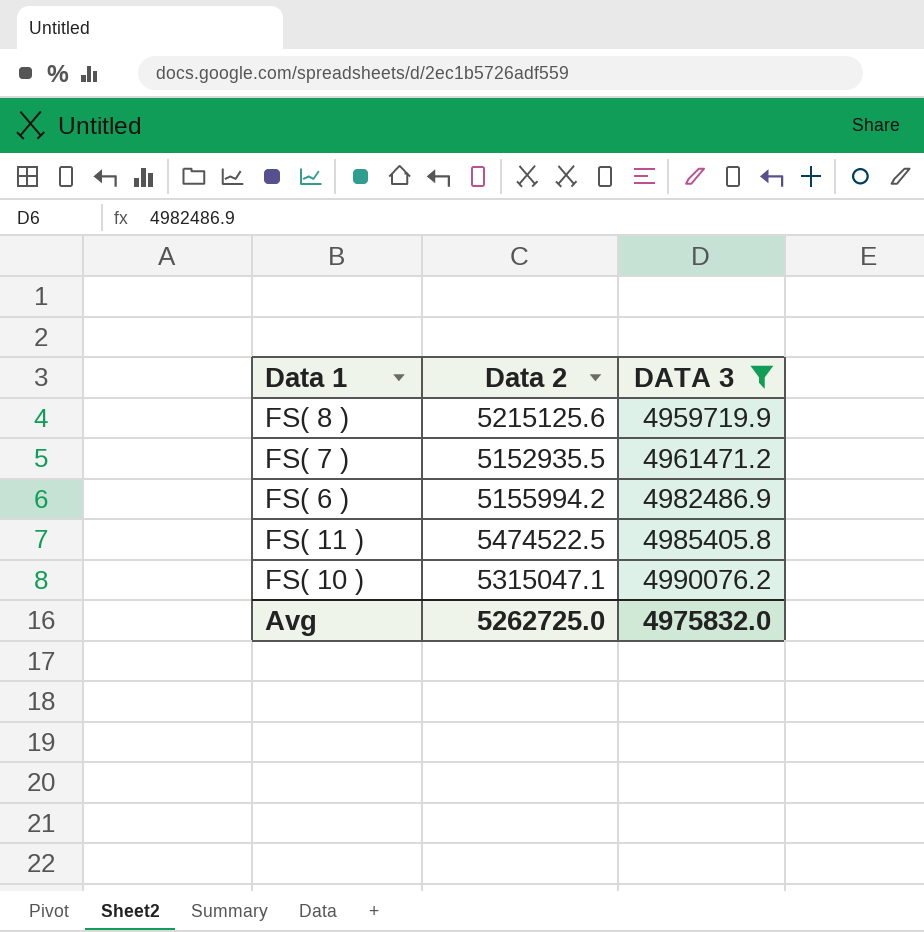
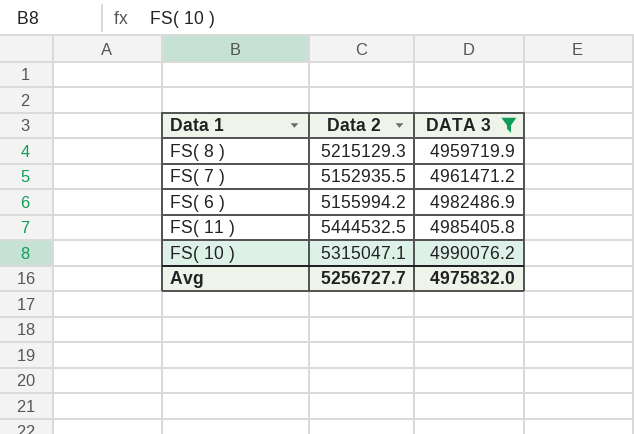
FS( 8 ) | Data 2: 5215125.6 -> 5215129.3
FS( 11 ) | Data 2: 5474522.5 -> 5444532.5
Avg | Data 2: 5262725.0 -> 5256727.7

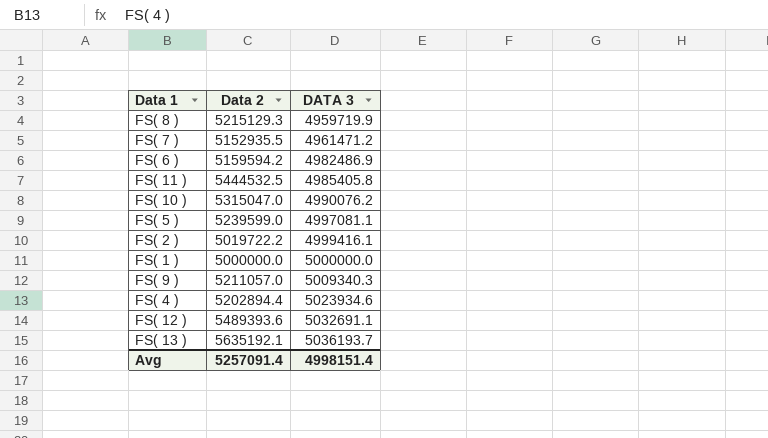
filter: DATA 3 <= 4990076.2 -> none
FS( 6 ) | Data 2: 5155994.2 -> 5159594.2
FS( 10 ) | Data 2: 5315047.1 -> 5315047.0
Avg | Data 2: 5256727.7 -> 5257091.4
Avg | DATA 3: 4975832.0 -> 4998151.4

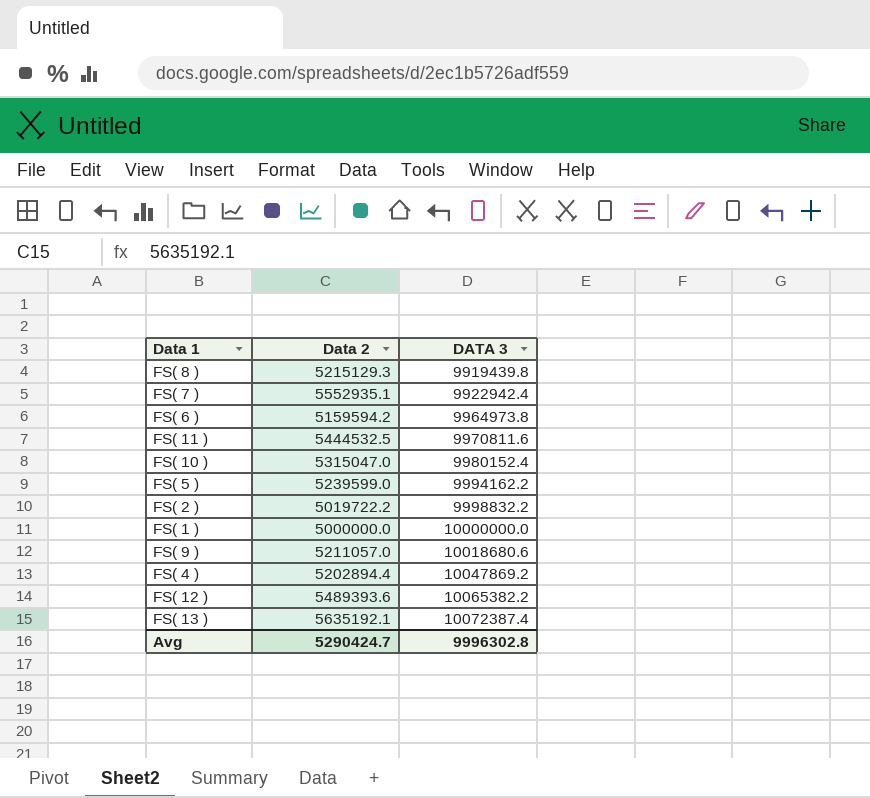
FS( 8 ) | DATA 3: 4959719.9 -> 9919439.8
FS( 7 ) | Data 2: 5152935.5 -> 5552935.1
FS( 7 ) | DATA 3: 4961471.2 -> 9922942.4
FS( 6 ) | DATA 3: 4982486.9 -> 9964973.8
FS( 11 ) | DATA 3: 4985405.8 -> 9970811.6
FS( 10 ) | DATA 3: 4990076.2 -> 9980152.4
FS( 5 ) | DATA 3: 4997081.1 -> 9994162.2
FS( 2 ) | DATA 3: 4999416.1 -> 9998832.2
FS( 1 ) | DATA 3: 5000000.0 -> 10000000.0
FS( 9 ) | DATA 3: 5009340.3 -> 10018680.6
FS( 4 ) | DATA 3: 5023934.6 -> 10047869.2
FS( 12 ) | DATA 3: 5032691.1 -> 10065382.2
FS( 13 ) | DATA 3: 5036193.7 -> 10072387.4
Avg | Data 2: 5257091.4 -> 5290424.7
Avg | DATA 3: 4998151.4 -> 9996302.8

